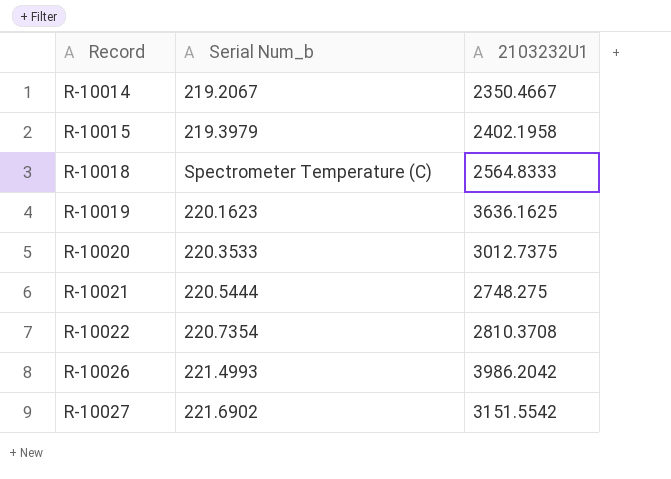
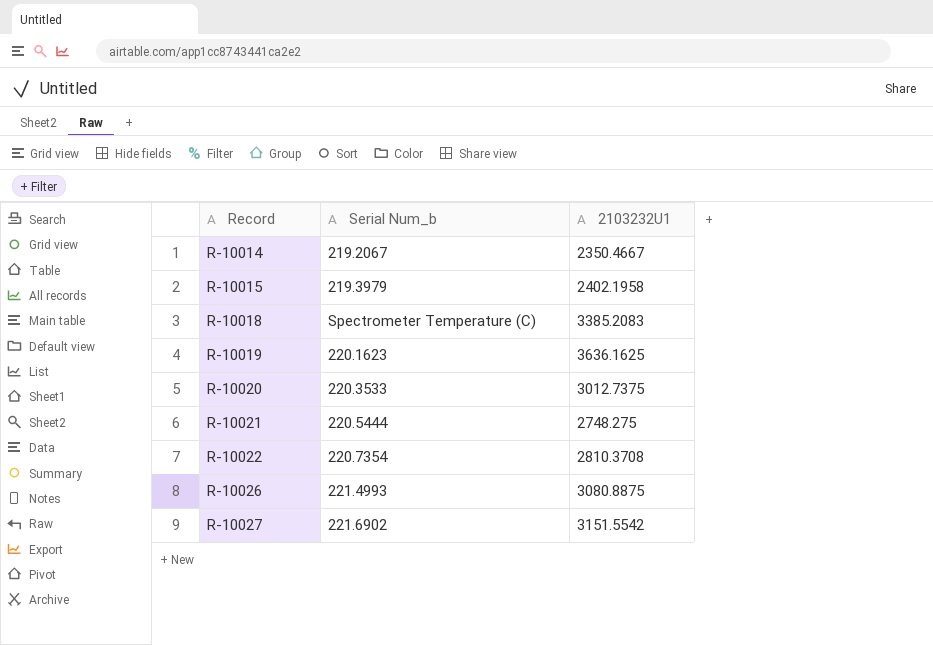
R-10018 | 2103232U1: 2564.8333 -> 3385.2083
R-10026 | 2103232U1: 3986.2042 -> 3080.8875

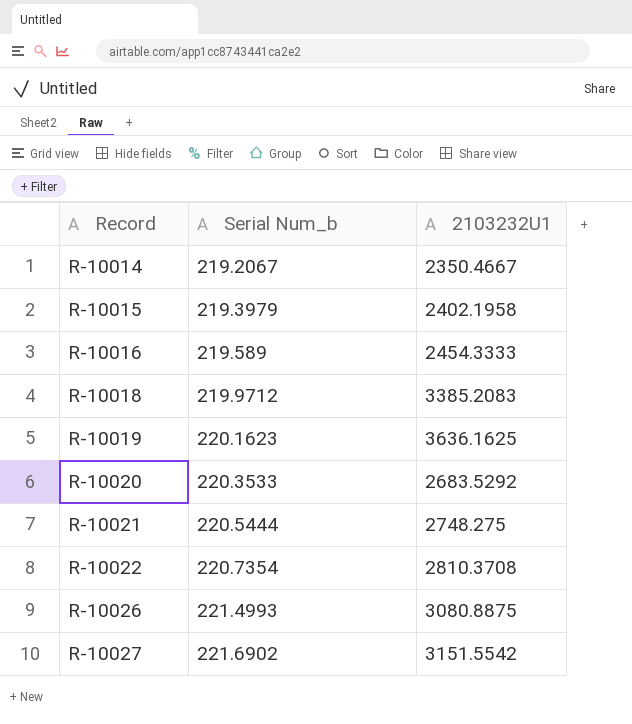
row R-10016: none -> 219.589 | 2454.3333
R-10018 | Serial Num_b: Spectrometer Temperature (C) -> 219.9712
R-10020 | 2103232U1: 3012.7375 -> 2683.5292

